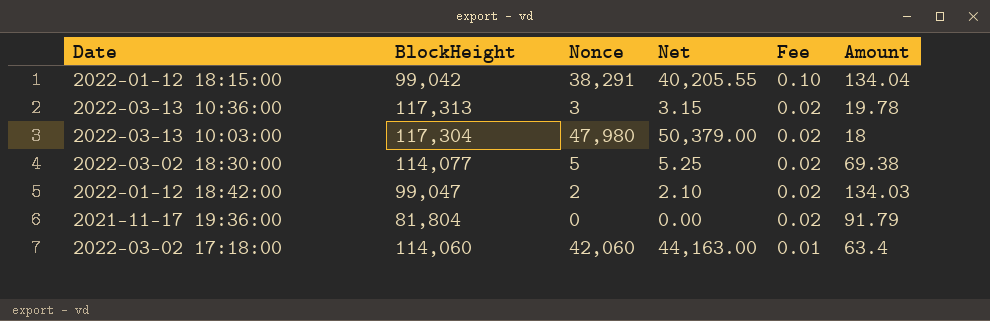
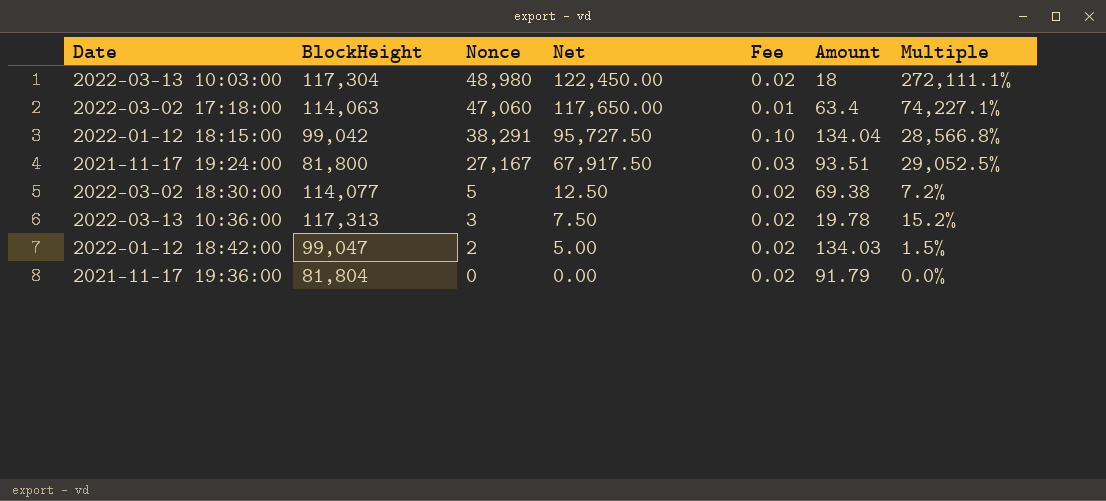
row order: Fee descending -> Nonce descending
column Net | formula: [Nonce] * 1.05 -> [Nonce] * 2.5
column Multiple | formula: none -> [Nonce] / [Amount]
2022-03-13 10:03:00 | Nonce: 47,980 -> 48,980
2022-03-02 17:18:00 | BlockHeight: 114,060 -> 114,063
2022-03-02 17:18:00 | Nonce: 42,060 -> 47,060
row 2021-11-17 19:24:00: none -> 81,800 | 27,167 | 67,917.50 | 0.03 | 93.51 | 29,052.5%

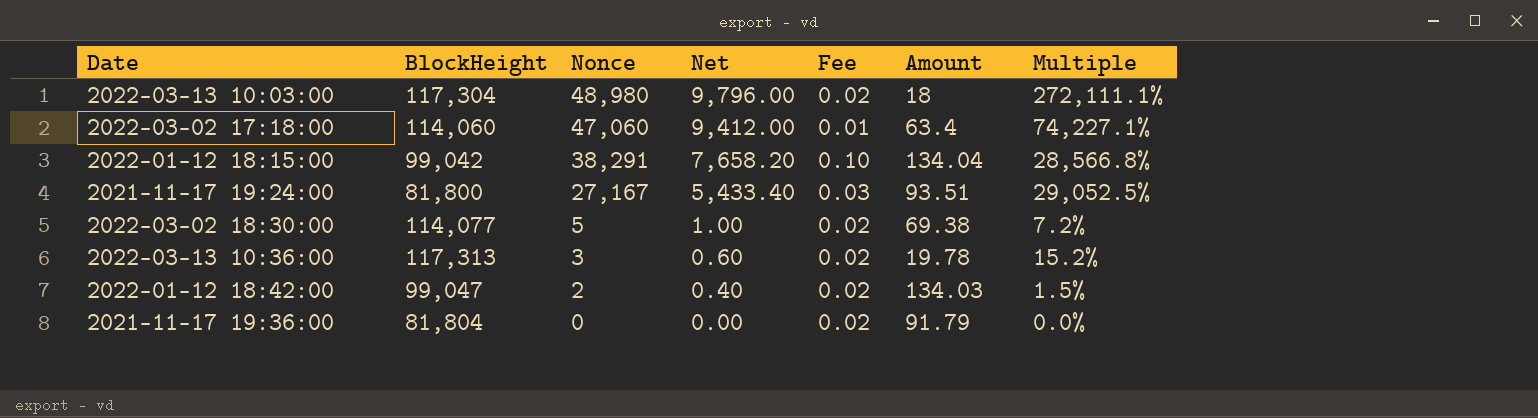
column Net | formula: [Nonce] * 2.5 -> [Nonce] * 0.2
2022-03-02 17:18:00 | BlockHeight: 114,063 -> 114,060

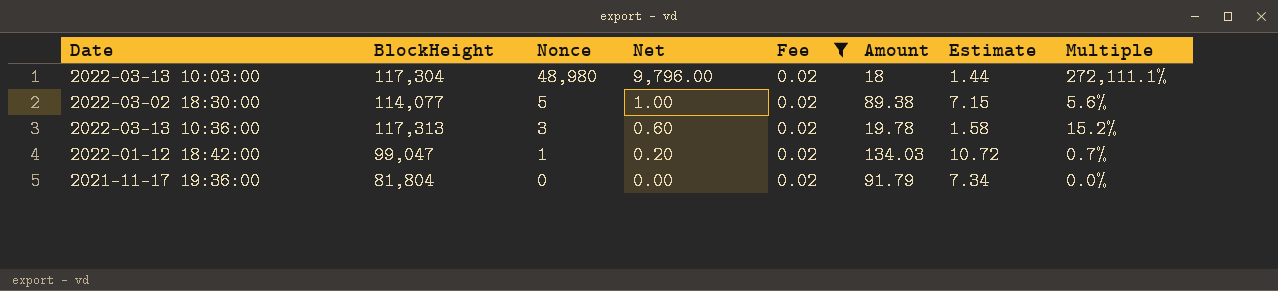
filter: none -> Fee = 0.02
column Estimate | formula: none -> [Amount] * 0.08
2022-03-02 18:30:00 | Amount: 69.38 -> 89.38
2022-03-02 18:30:00 | Multiple: 7.2% -> 5.6%
2022-01-12 18:42:00 | Nonce: 2 -> 1
2022-01-12 18:42:00 | Net: 0.40 -> 0.20
2022-01-12 18:42:00 | Multiple: 1.5% -> 0.7%

